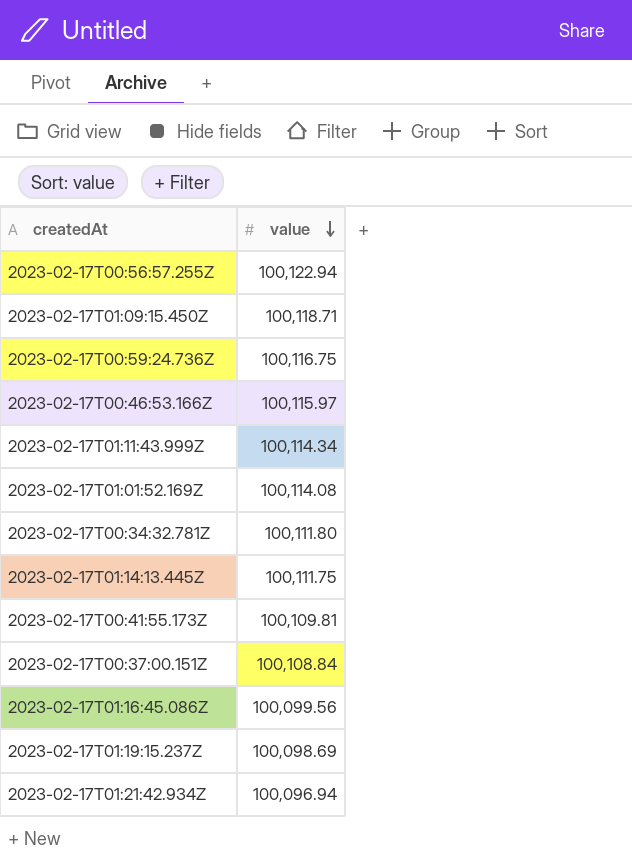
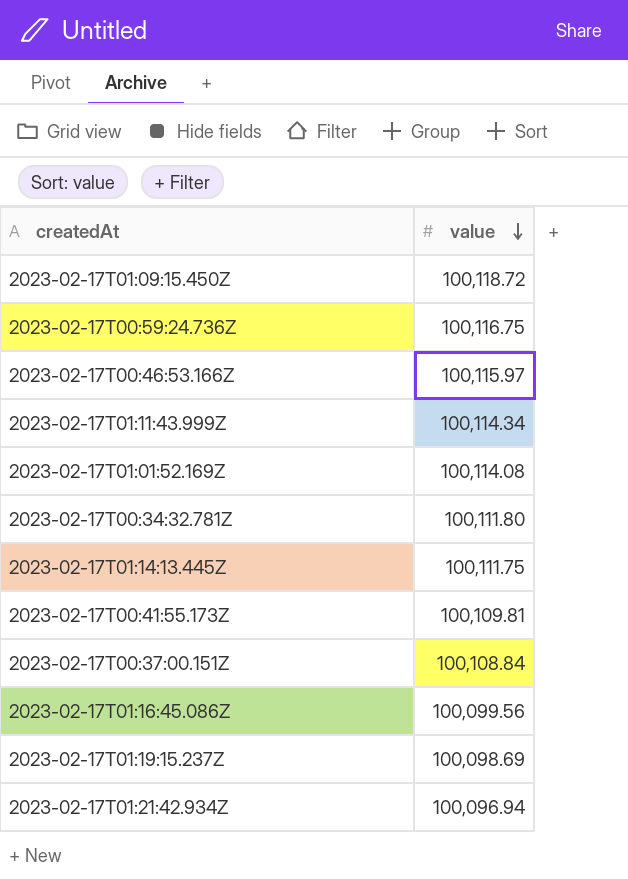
row 2023-02-17T00:56:57.255Z: 100,122.94 -> none
2023-02-17T01:09:15.450Z | value: 100,118.71 -> 100,118.72

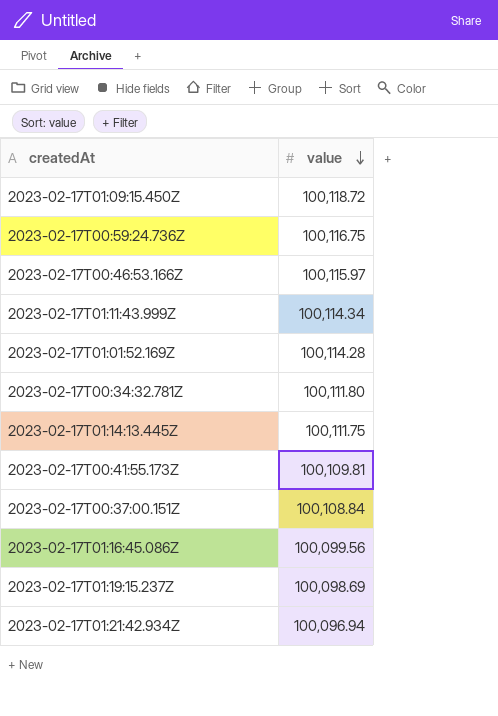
2023-02-17T01:01:52.169Z | value: 100,114.08 -> 100,114.28

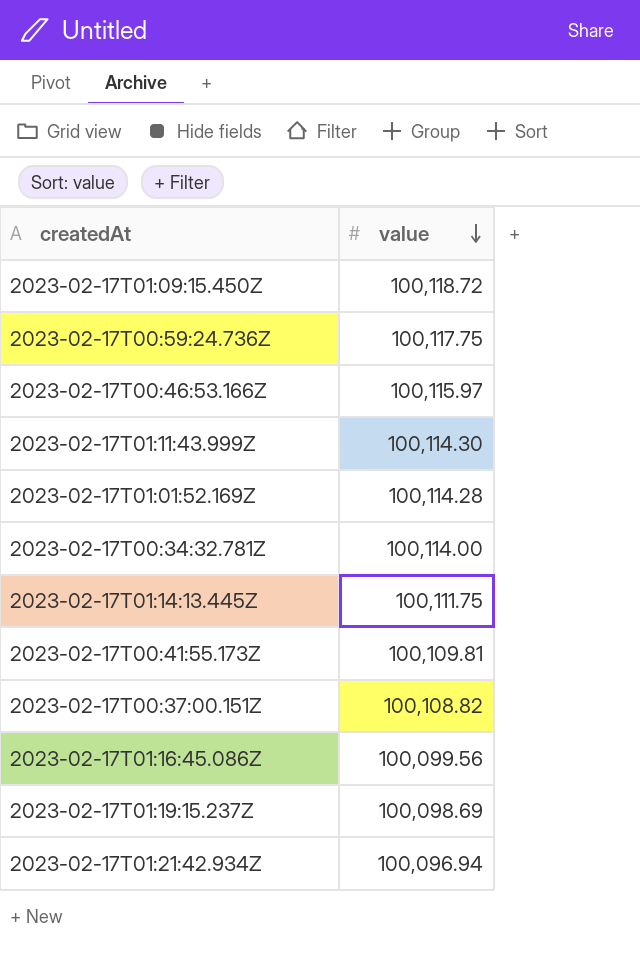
2023-02-17T00:59:24.736Z | value: 100,116.75 -> 100,117.75
2023-02-17T01:11:43.999Z | value: 100,114.34 -> 100,114.30
2023-02-17T00:34:32.781Z | value: 100,111.80 -> 100,114.00
2023-02-17T00:37:00.151Z | value: 100,108.84 -> 100,108.82

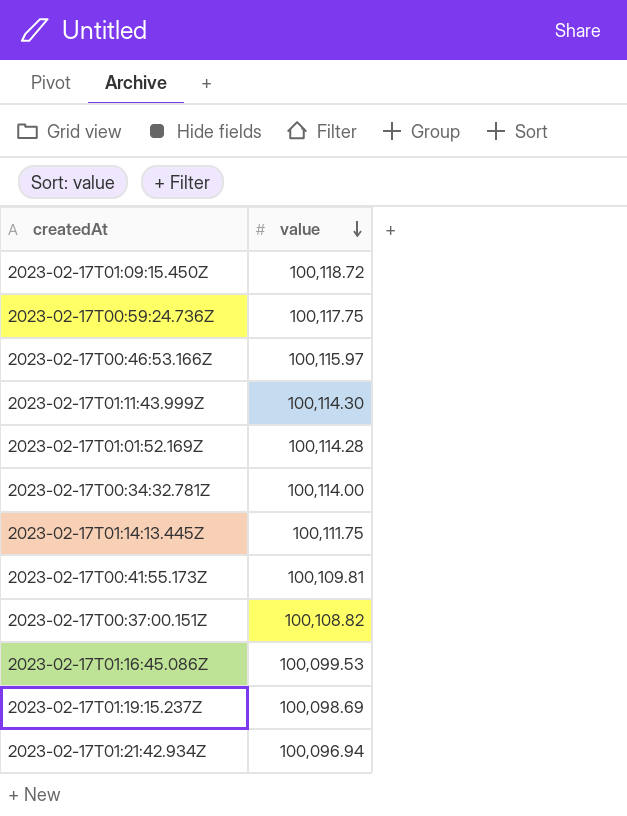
2023-02-17T01:16:45.086Z | value: 100,099.56 -> 100,099.53

